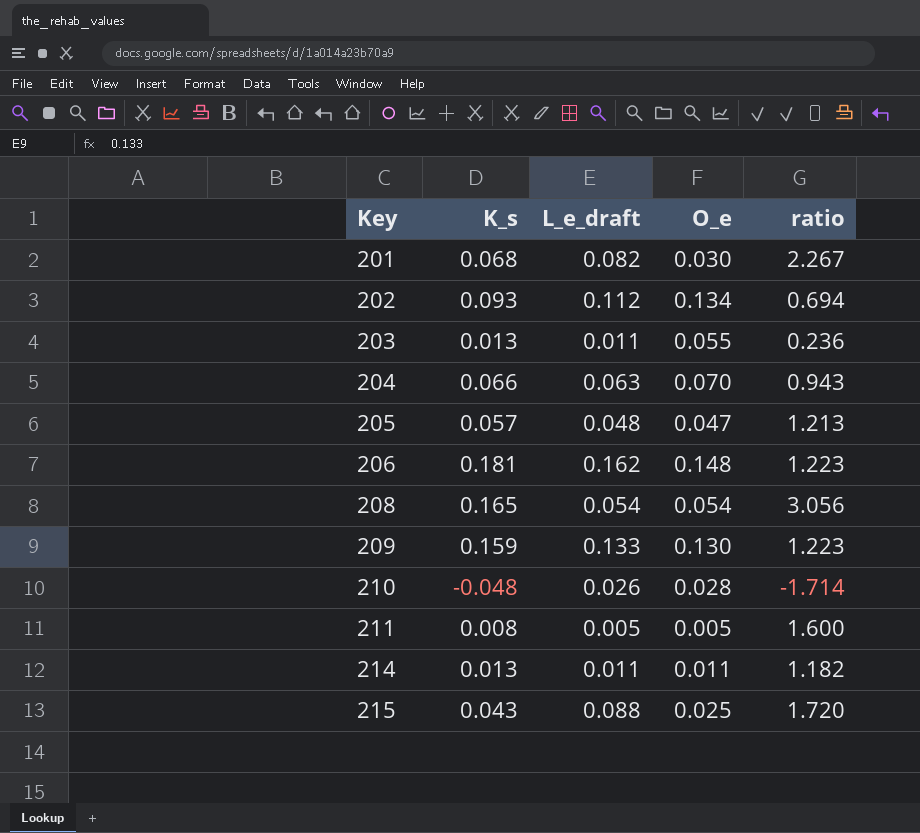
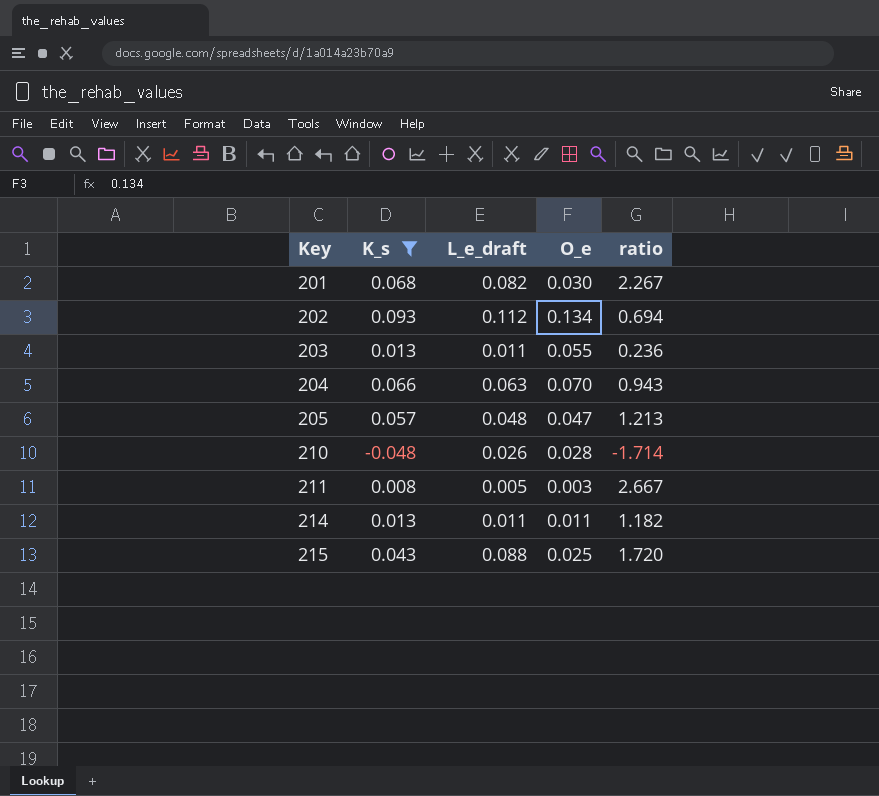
filter: none -> K_s <= 0.093
211 | O_e: 0.005 -> 0.003
211 | ratio: 1.600 -> 2.667

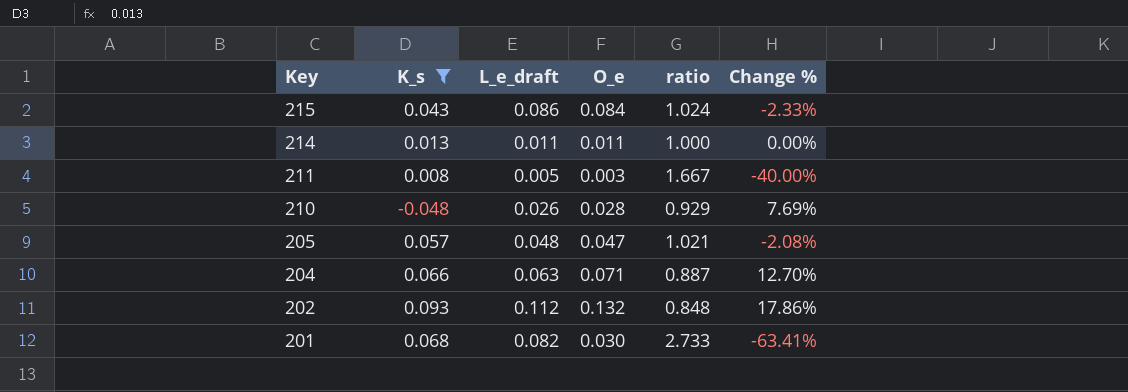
row order: Key ascending -> Key descending
column ratio | formula: [K_s] / [O_e] -> [L_e_draft] / [O_e]
column Change % | formula: none -> ([O_e] - [L_e_draft]) / [L_e_draft]
row 203: 0.013 | 0.011 | 0.055 | 0.236 -> none
215 | L_e_draft: 0.088 -> 0.086
215 | O_e: 0.025 -> 0.084
204 | O_e: 0.070 -> 0.071
202 | O_e: 0.134 -> 0.132

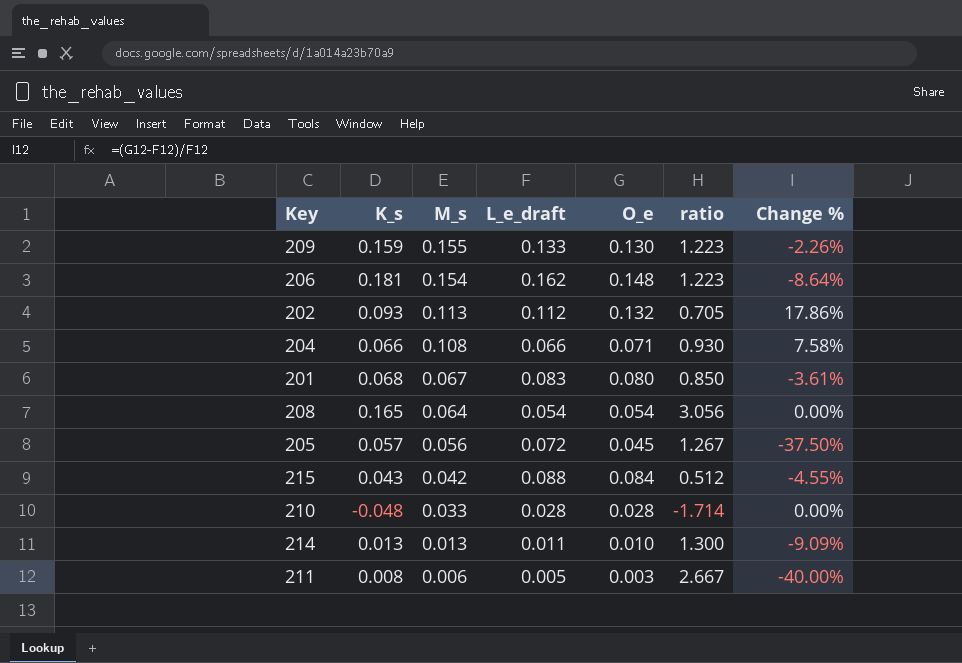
filter: K_s <= 0.093 -> none
row order: Key descending -> M_s descending
column M_s | position: none -> 3
column ratio | formula: [L_e_draft] / [O_e] -> [K_s] / [O_e]
204 | L_e_draft: 0.063 -> 0.066
204 | Change %: 12.70% -> 7.58%
201 | L_e_draft: 0.082 -> 0.083
201 | O_e: 0.030 -> 0.080
201 | Change %: -63.41% -> -3.61%
205 | L_e_draft: 0.048 -> 0.072
205 | O_e: 0.047 -> 0.045
205 | Change %: -2.08% -> -37.50%
215 | L_e_draft: 0.086 -> 0.088
215 | Change %: -2.33% -> -4.55%
210 | L_e_draft: 0.026 -> 0.028
210 | Change %: 7.69% -> 0.00%
214 | O_e: 0.011 -> 0.010
214 | Change %: 0.00% -> -9.09%

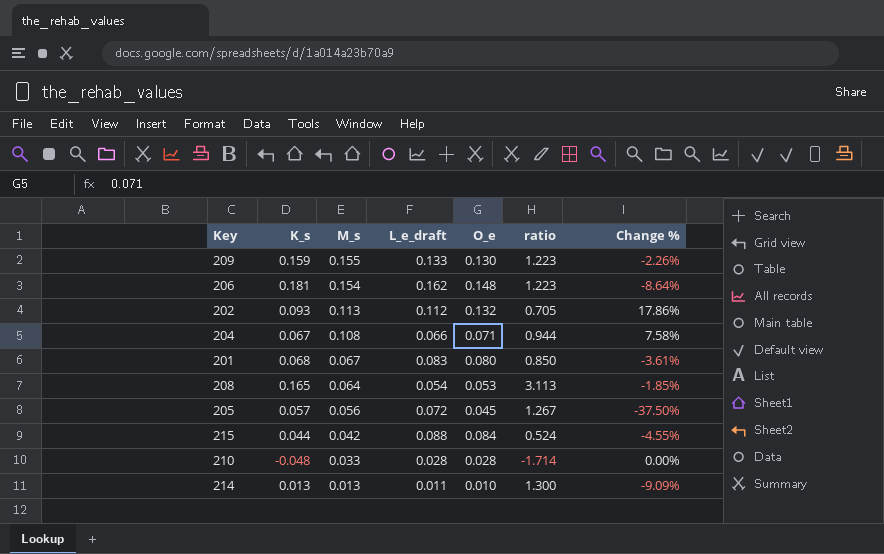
row 211: 0.008 | 0.006 | 0.005 | 0.003 | 2.667 | -40.00% -> none
204 | K_s: 0.066 -> 0.067
204 | ratio: 0.930 -> 0.944
208 | O_e: 0.054 -> 0.053
208 | ratio: 3.056 -> 3.113
208 | Change %: 0.00% -> -1.85%
215 | K_s: 0.043 -> 0.044
215 | ratio: 0.512 -> 0.524

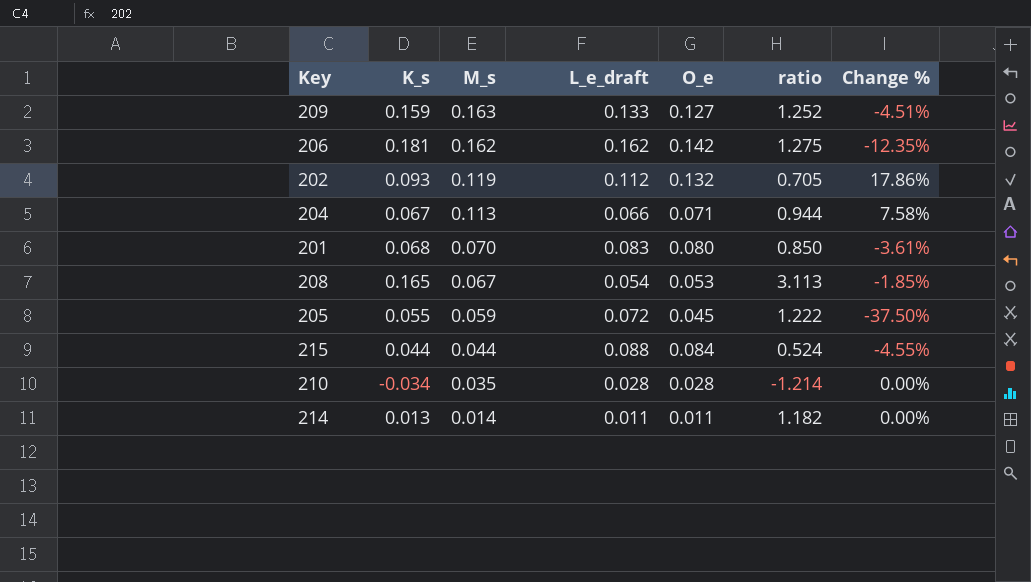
209 | M_s: 0.155 -> 0.163
209 | O_e: 0.130 -> 0.127
209 | ratio: 1.223 -> 1.252
209 | Change %: -2.26% -> -4.51%
206 | M_s: 0.154 -> 0.162
206 | O_e: 0.148 -> 0.142
206 | ratio: 1.223 -> 1.275
206 | Change %: -8.64% -> -12.35%
202 | M_s: 0.113 -> 0.119
204 | M_s: 0.108 -> 0.113
201 | M_s: 0.067 -> 0.070
208 | M_s: 0.064 -> 0.067
205 | K_s: 0.057 -> 0.055
205 | M_s: 0.056 -> 0.059
205 | ratio: 1.267 -> 1.222
215 | M_s: 0.042 -> 0.044
210 | K_s: -0.048 -> -0.034
210 | M_s: 0.033 -> 0.035
210 | ratio: -1.714 -> -1.214
214 | M_s: 0.013 -> 0.014
214 | O_e: 0.010 -> 0.011
214 | ratio: 1.300 -> 1.182
214 | Change %: -9.09% -> 0.00%

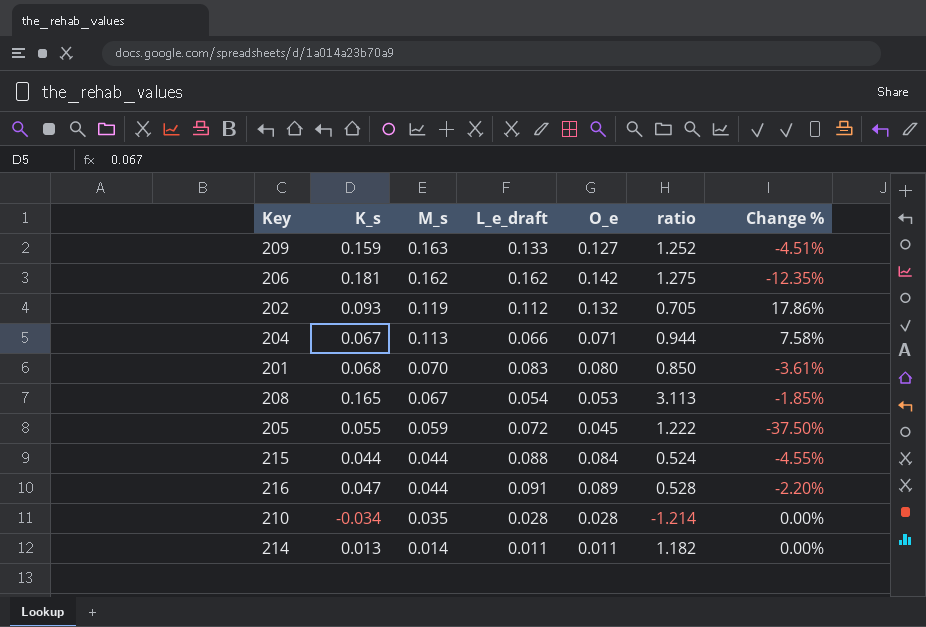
row 216: none -> 0.047 | 0.044 | 0.091 | 0.089 | 0.528 | -2.20%

